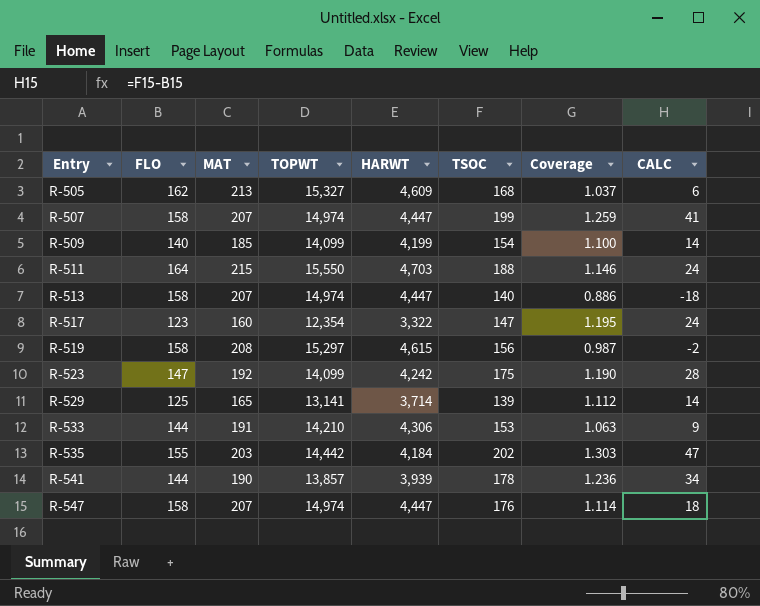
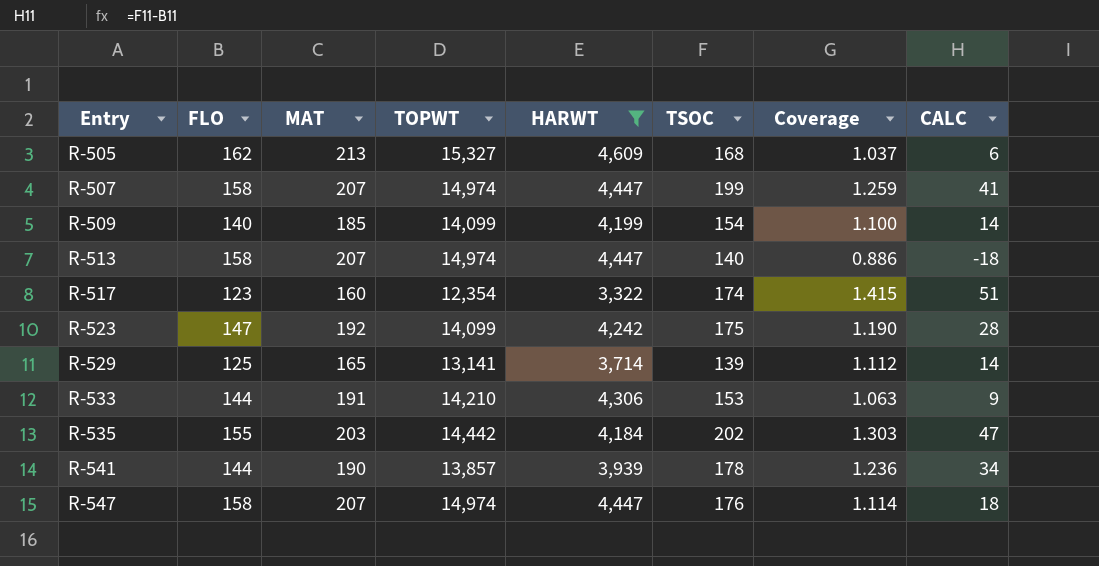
filter: none -> HARWT <= 4,609
R-517 | TSOC: 147 -> 174
R-517 | Coverage: 1.195 -> 1.415
R-517 | CALC: 24 -> 51

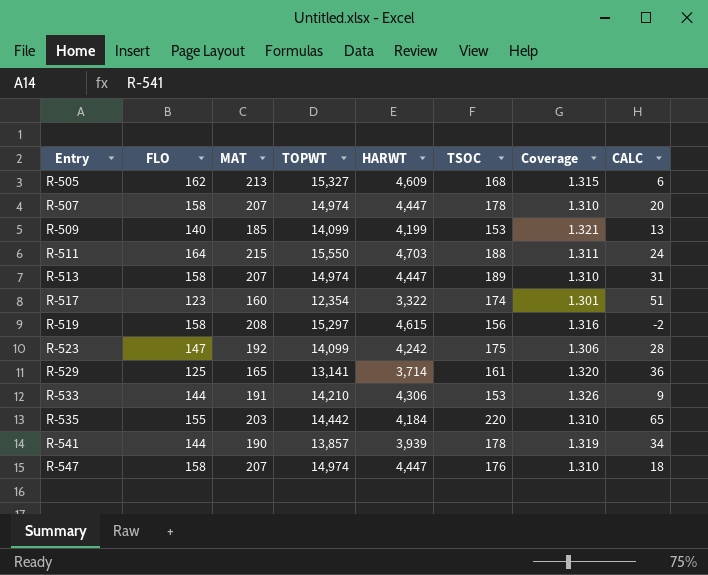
filter: HARWT <= 4,609 -> none
column Coverage | formula: [TSOC] / [FLO] -> [MAT] / [FLO]
R-507 | TSOC: 199 -> 178
R-507 | CALC: 41 -> 20
R-509 | TSOC: 154 -> 153
R-509 | CALC: 14 -> 13
R-513 | TSOC: 140 -> 189
R-513 | CALC: -18 -> 31
R-529 | TSOC: 139 -> 161
R-529 | CALC: 14 -> 36
R-535 | TSOC: 202 -> 220
R-535 | CALC: 47 -> 65

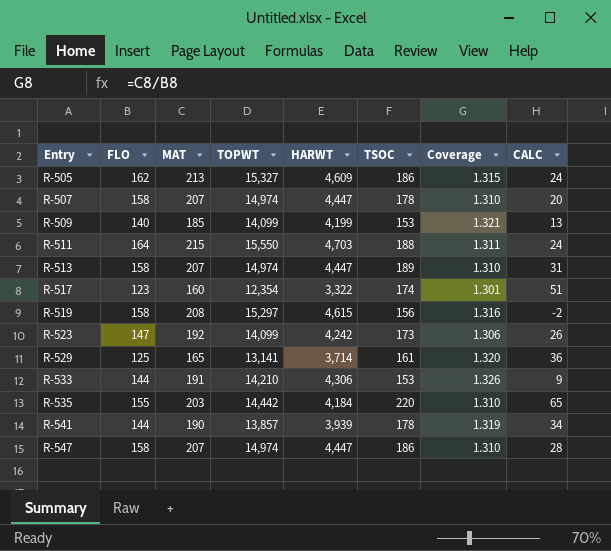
R-505 | TSOC: 168 -> 186
R-505 | CALC: 6 -> 24
R-523 | TSOC: 175 -> 173
R-523 | CALC: 28 -> 26
R-547 | TSOC: 176 -> 186
R-547 | CALC: 18 -> 28

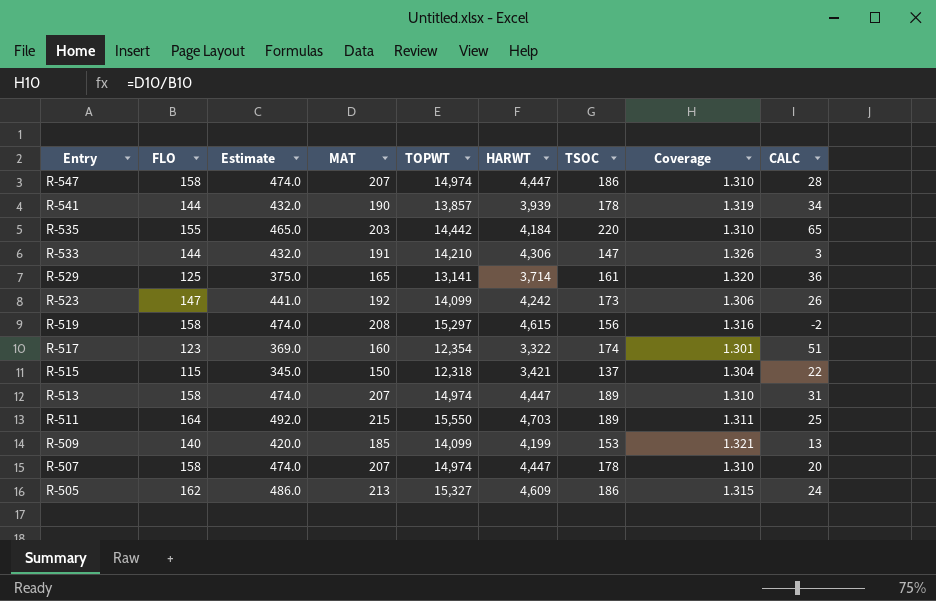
row order: Entry ascending -> Entry descending
column Estimate | formula: none -> [FLO] * 3
R-533 | TSOC: 153 -> 147
R-533 | CALC: 9 -> 3
row R-515: none -> 115 | 345.0 | 150 | 12,318 | 3,421 | 137 | 1.304 | 22
R-511 | TSOC: 188 -> 189
R-511 | CALC: 24 -> 25

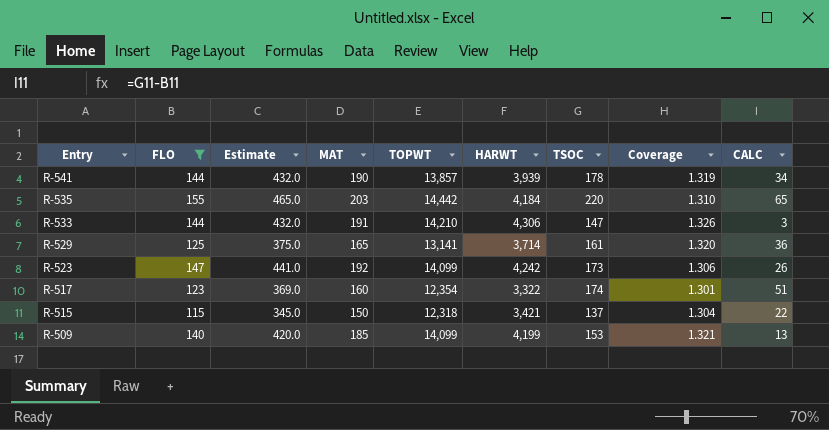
filter: none -> FLO <= 155

